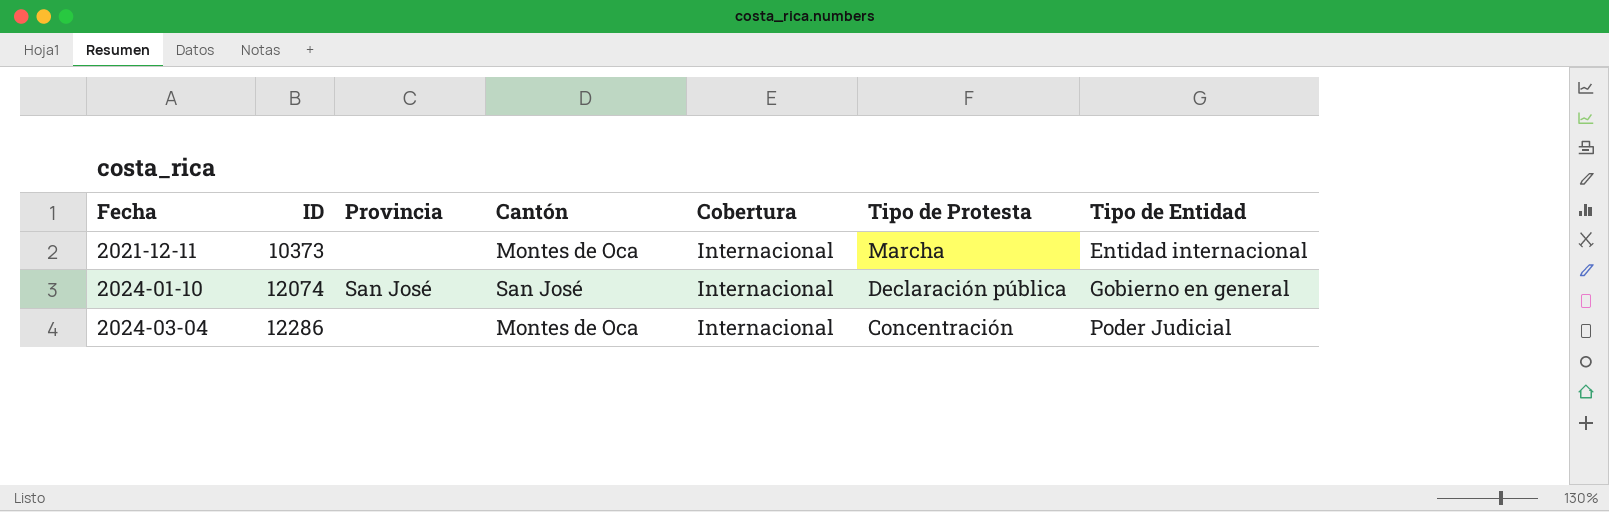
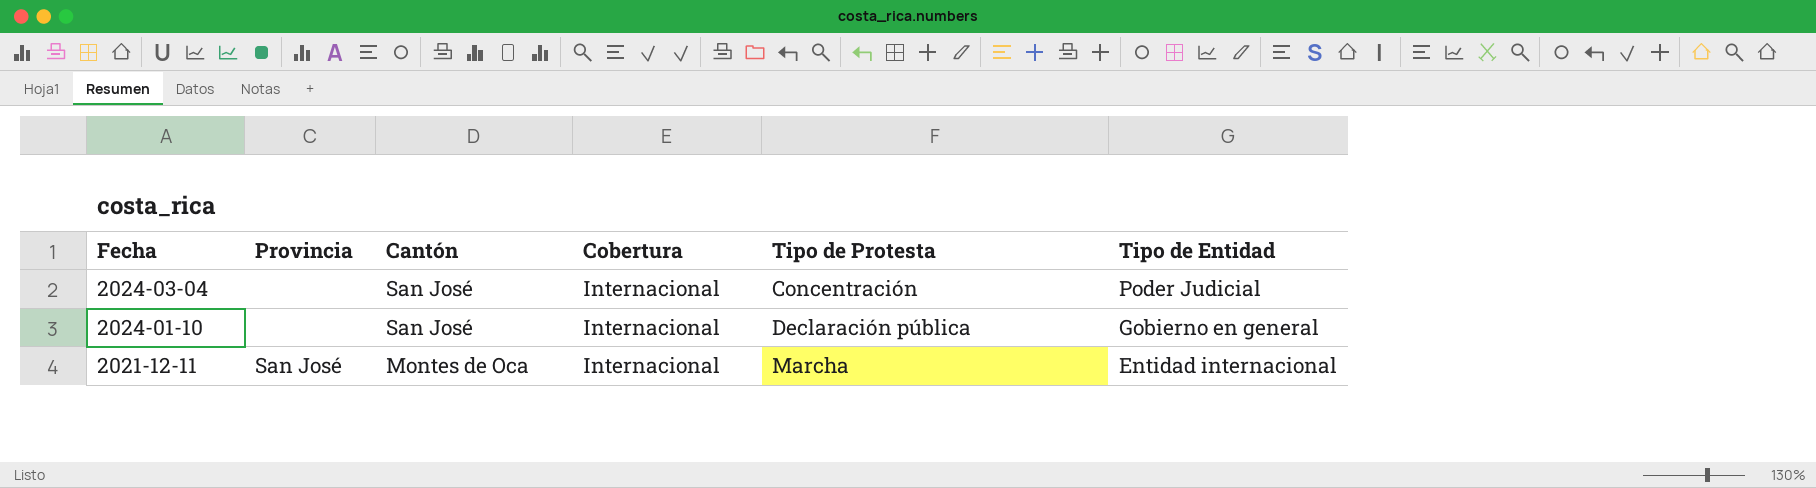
row order: Fecha ascending -> Fecha descending
column ID | position: 2 -> none
2024-03-04 | Cantón: Montes de Oca -> San José
2024-01-10 | Provincia: San José -> none
2021-12-11 | Provincia: none -> San José

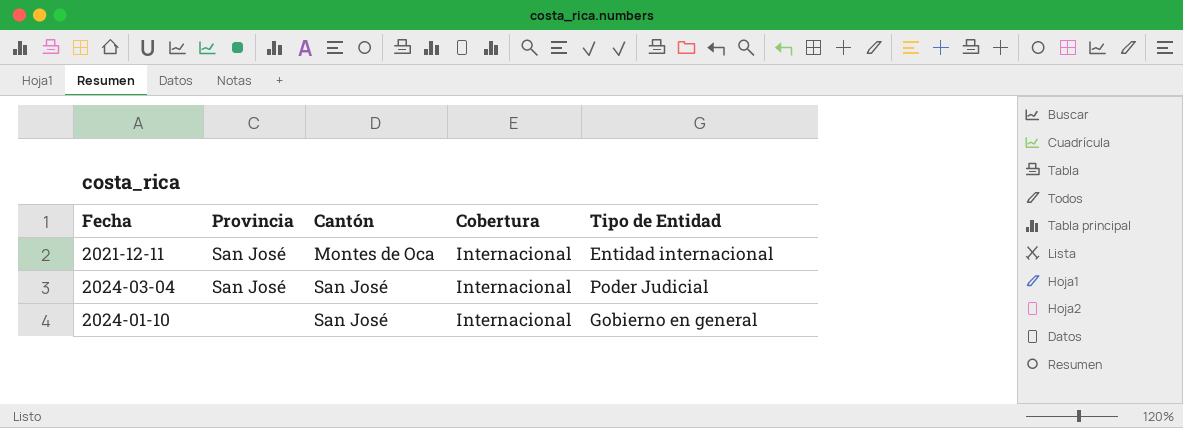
row order: Fecha descending -> Cantón ascending
column Tipo de Protesta | position: 5 -> none
2024-03-04 | Provincia: none -> San José

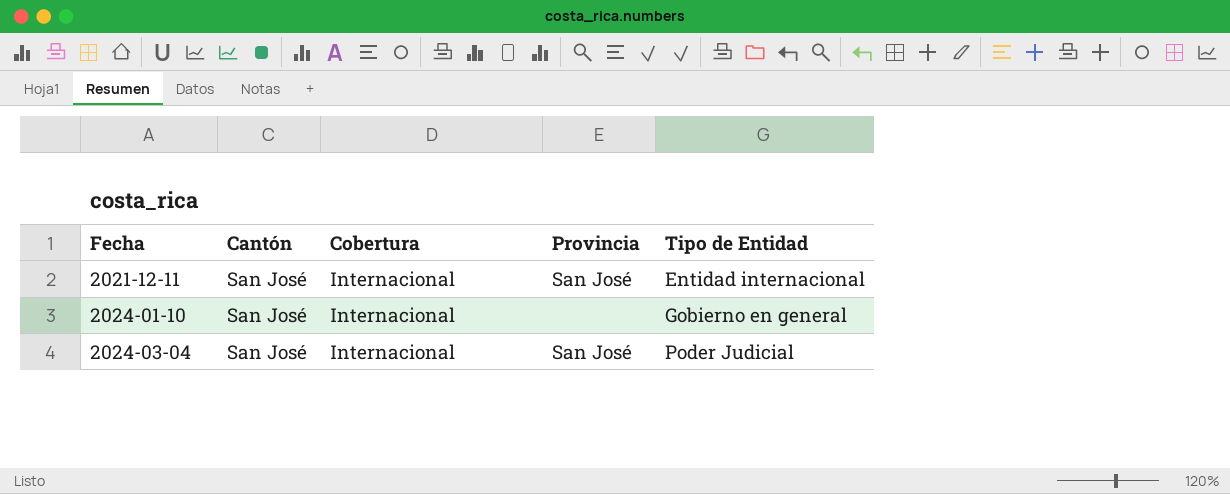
row order: Cantón ascending -> Fecha ascending
column Provincia | position: 2 -> 4
2021-12-11 | Cantón: Montes de Oca -> San José

